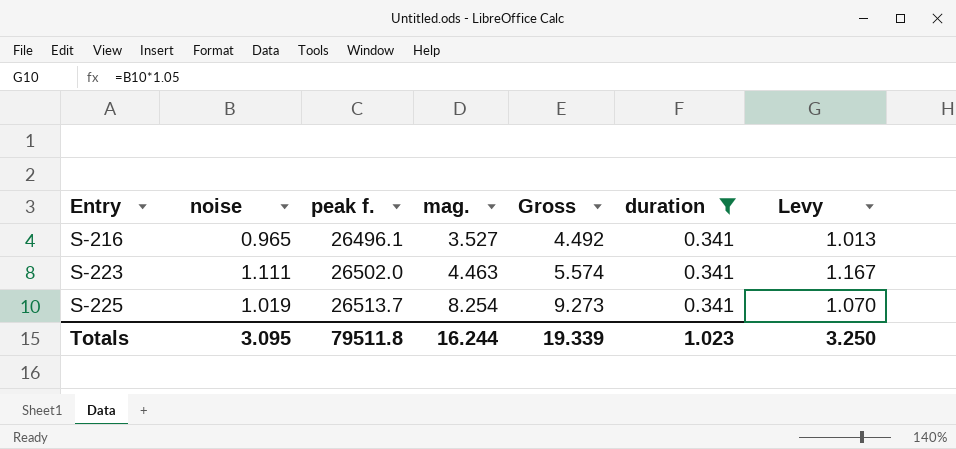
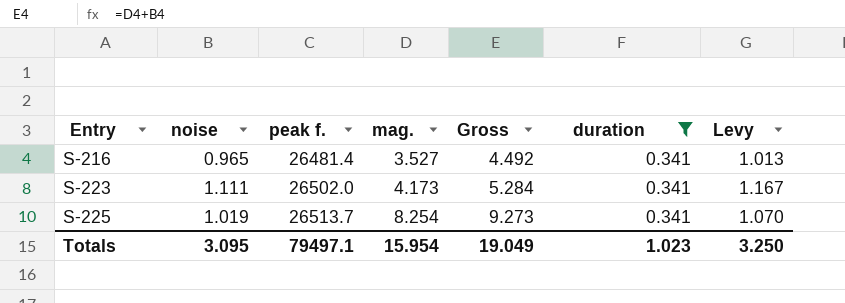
S-216 | peak f.: 26496.1 -> 26481.4
S-223 | mag.: 4.463 -> 4.173
S-223 | Gross: 5.574 -> 5.284
Totals | peak f.: 79511.8 -> 79497.1
Totals | mag.: 16.244 -> 15.954
Totals | Gross: 19.339 -> 19.049

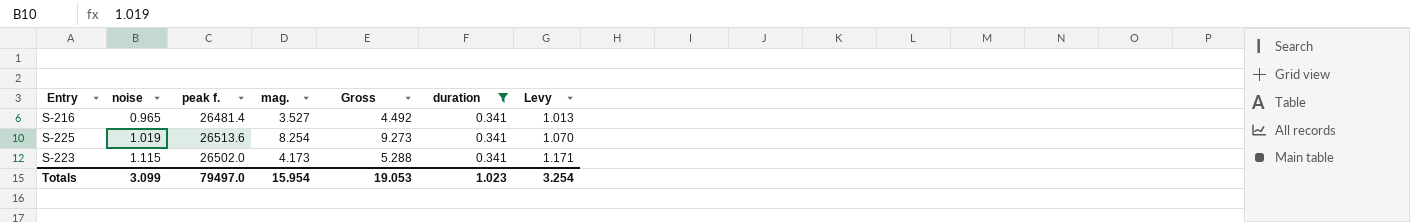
row order: Entry ascending -> noise ascending
S-225 | peak f.: 26513.7 -> 26513.6
S-223 | noise: 1.111 -> 1.115
S-223 | Gross: 5.284 -> 5.288
S-223 | Levy: 1.167 -> 1.171
Totals | noise: 3.095 -> 3.099
Totals | peak f.: 79497.1 -> 79497.0
Totals | Gross: 19.049 -> 19.053
Totals | Levy: 3.250 -> 3.254

